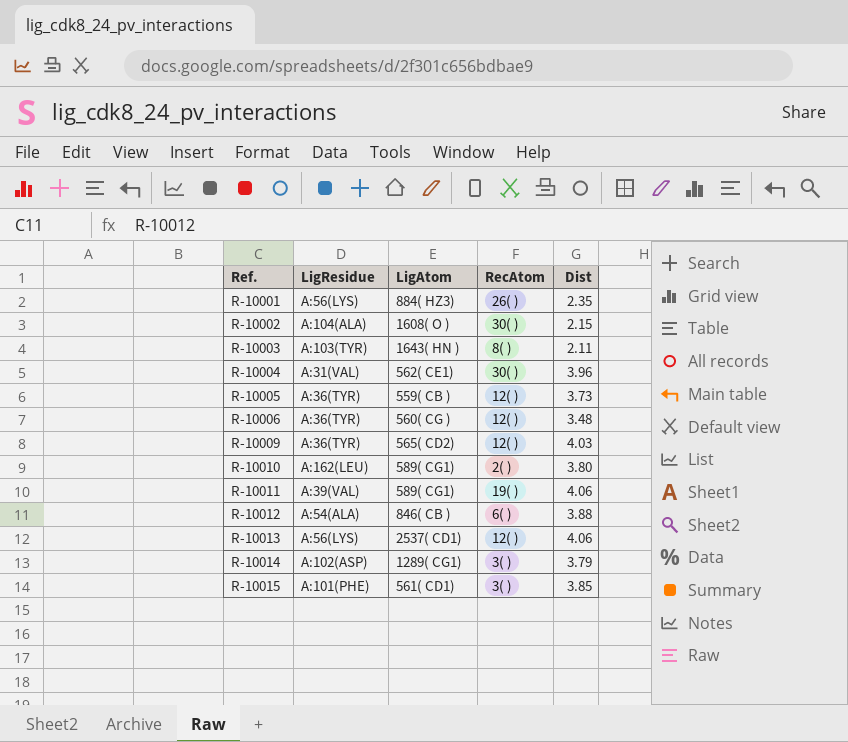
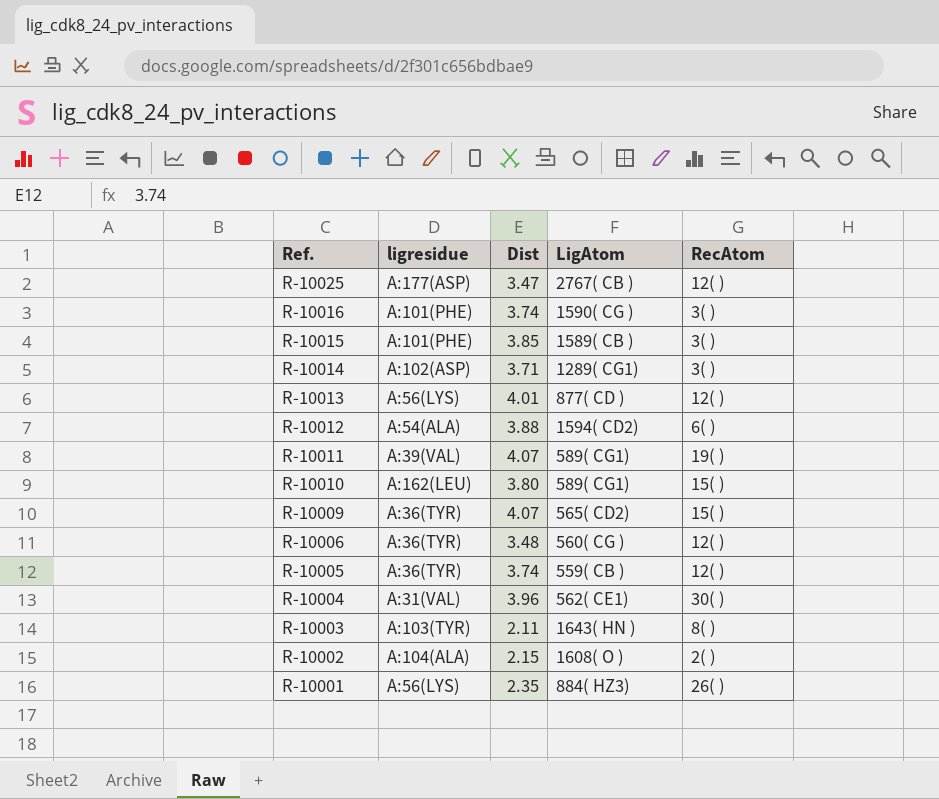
row order: Ref. ascending -> Ref. descending
column name: LigResidue -> ligresidue
column Dist | position: 5 -> 3
row R-10025: none -> A:177(ASP) | 3.47 | 2767( CB ) | 12( )
row R-10016: none -> A:101(PHE) | 3.74 | 1590( CG ) | 3( )
R-10015 | LigAtom: 561( CD1) -> 1589( CB )
R-10014 | Dist: 3.79 -> 3.71
R-10013 | Dist: 4.06 -> 4.01
R-10013 | LigAtom: 2537( CD1) -> 877( CD )
R-10012 | LigAtom: 846( CB ) -> 1594( CD2)
R-10011 | Dist: 4.06 -> 4.07
R-10010 | RecAtom: 2( ) -> 15( )
R-10009 | Dist: 4.03 -> 4.07
R-10009 | RecAtom: 12( ) -> 15( )
R-10005 | Dist: 3.73 -> 3.74
R-10002 | RecAtom: 30( ) -> 2( )

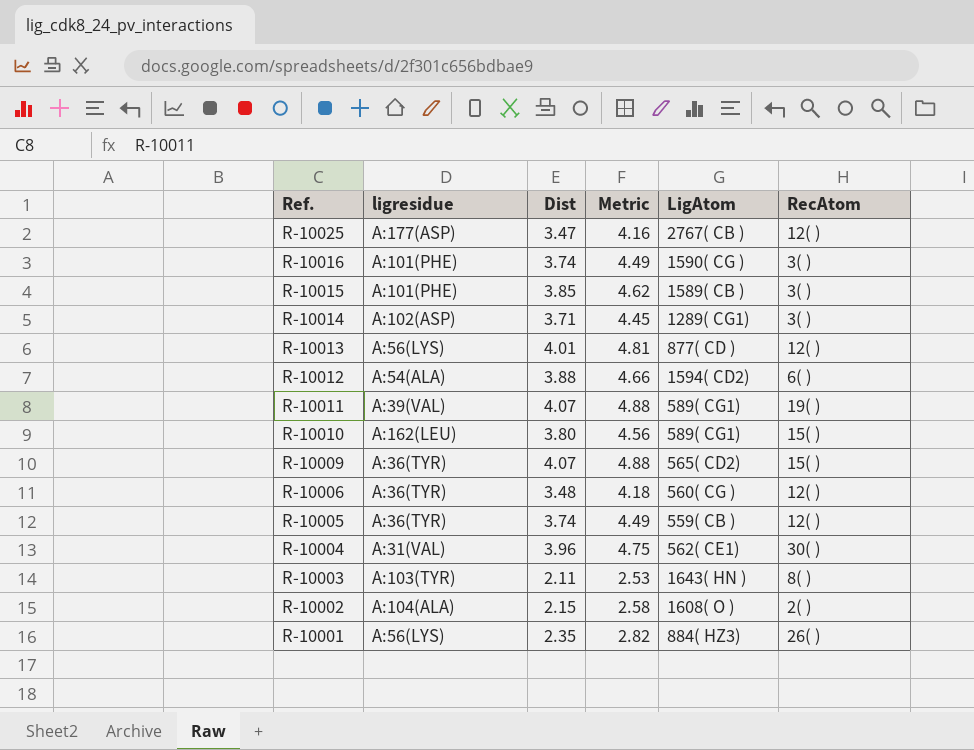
column Metric | formula: none -> [Dist] * 1.2

